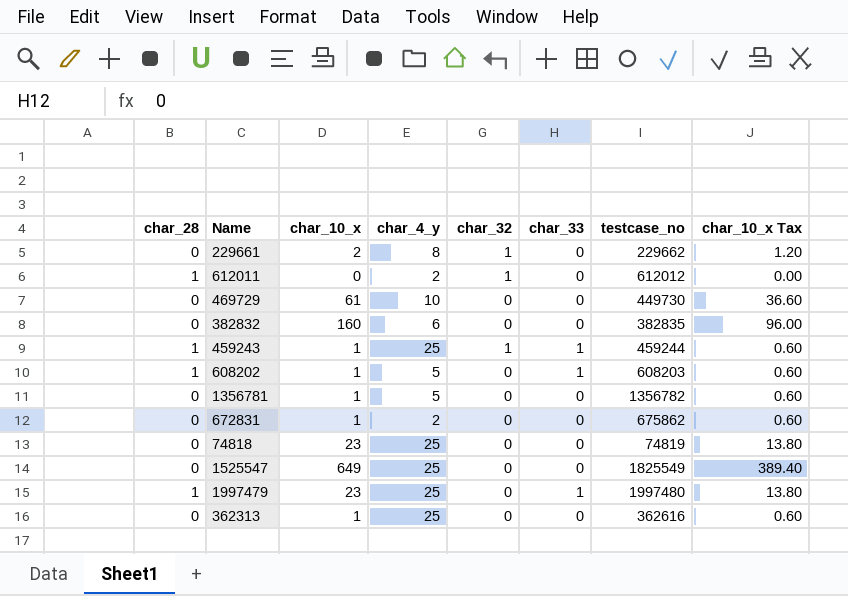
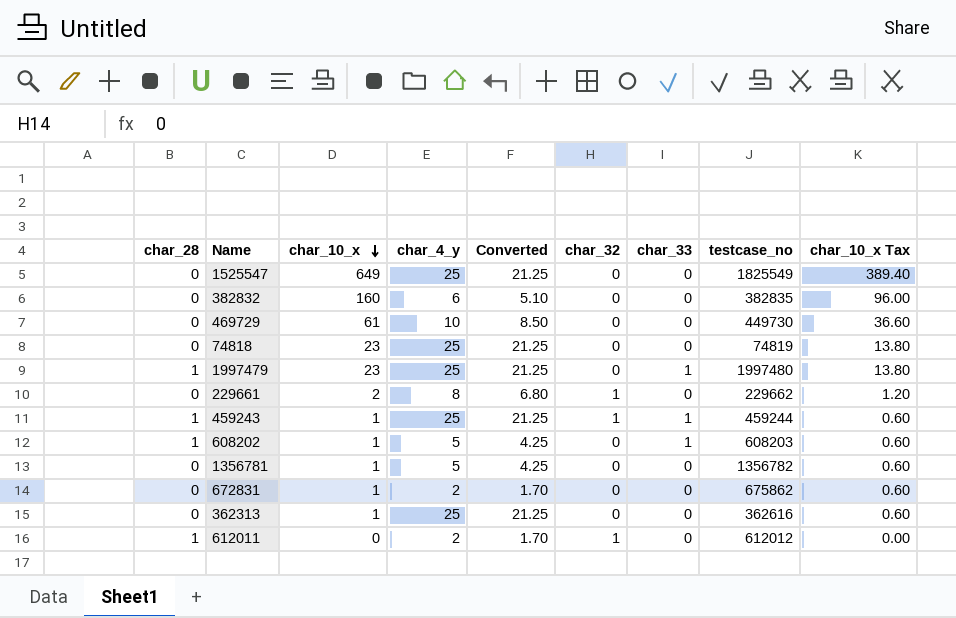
row order: none -> char_10_x descending
column Converted | formula: none -> [char_4_y] * 0.85

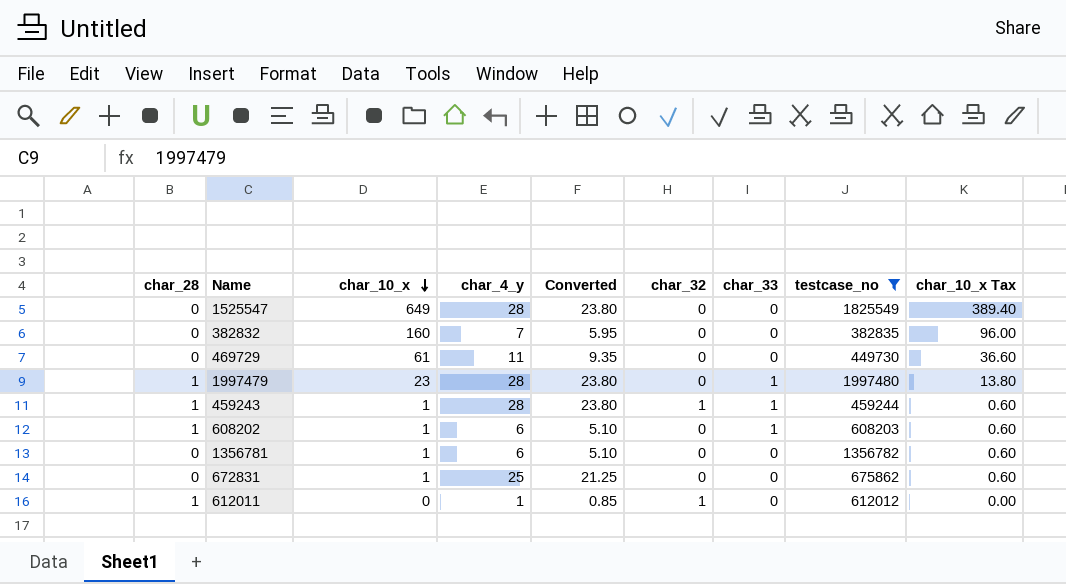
filter: none -> testcase_no >= 382835
1525547 | char_4_y: 25 -> 28
1525547 | Converted: 21.25 -> 23.80
382832 | char_4_y: 6 -> 7
382832 | Converted: 5.10 -> 5.95
469729 | char_4_y: 10 -> 11
469729 | Converted: 8.50 -> 9.35
1997479 | char_4_y: 25 -> 28
1997479 | Converted: 21.25 -> 23.80
459243 | char_4_y: 25 -> 28
459243 | Converted: 21.25 -> 23.80
608202 | char_4_y: 5 -> 6
608202 | Converted: 4.25 -> 5.10
1356781 | char_4_y: 5 -> 6
1356781 | Converted: 4.25 -> 5.10
672831 | char_4_y: 2 -> 25
672831 | Converted: 1.70 -> 21.25
612011 | char_4_y: 2 -> 1
612011 | Converted: 1.70 -> 0.85

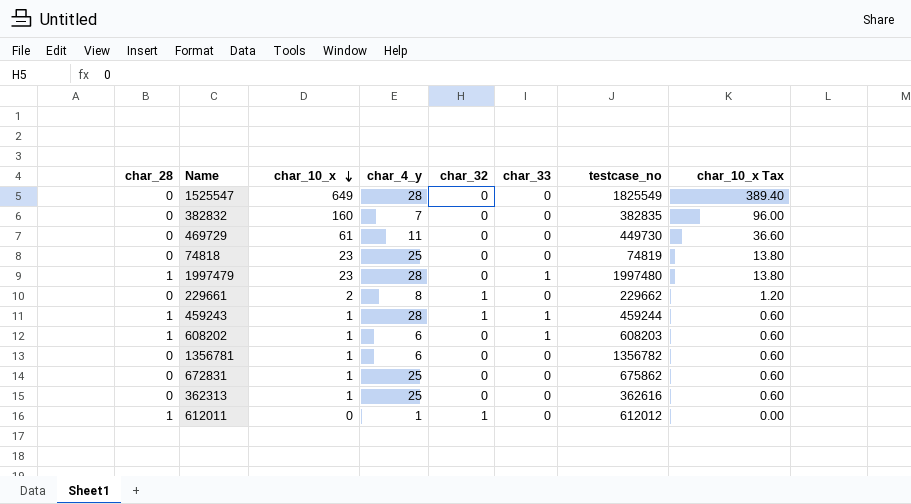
filter: testcase_no >= 382835 -> none
column Converted | formula: [char_4_y] * 0.85 -> none

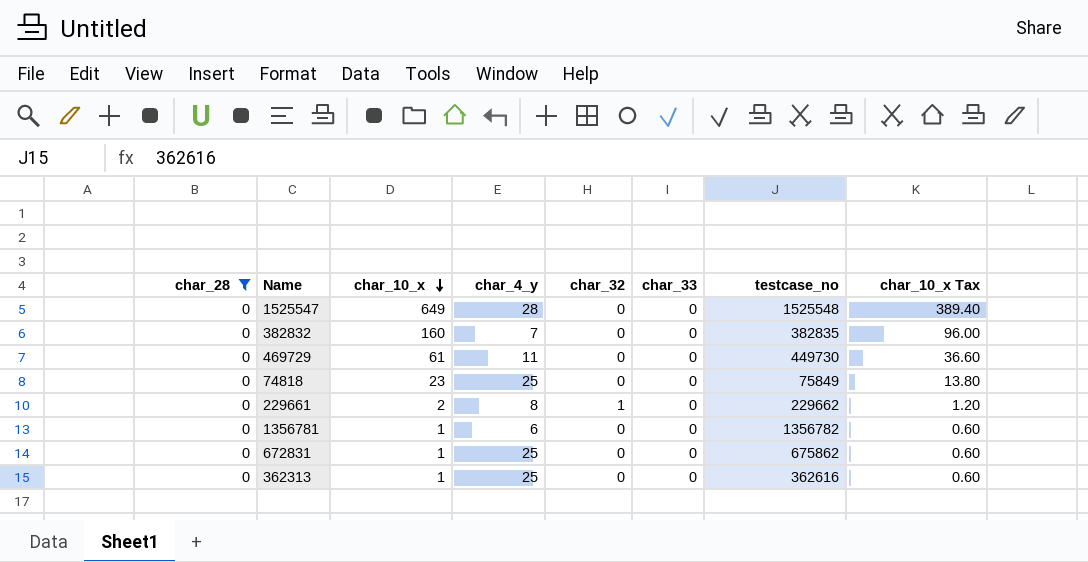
filter: none -> char_28 = 0
1525547 | testcase_no: 1825549 -> 1525548
74818 | testcase_no: 74819 -> 75849

